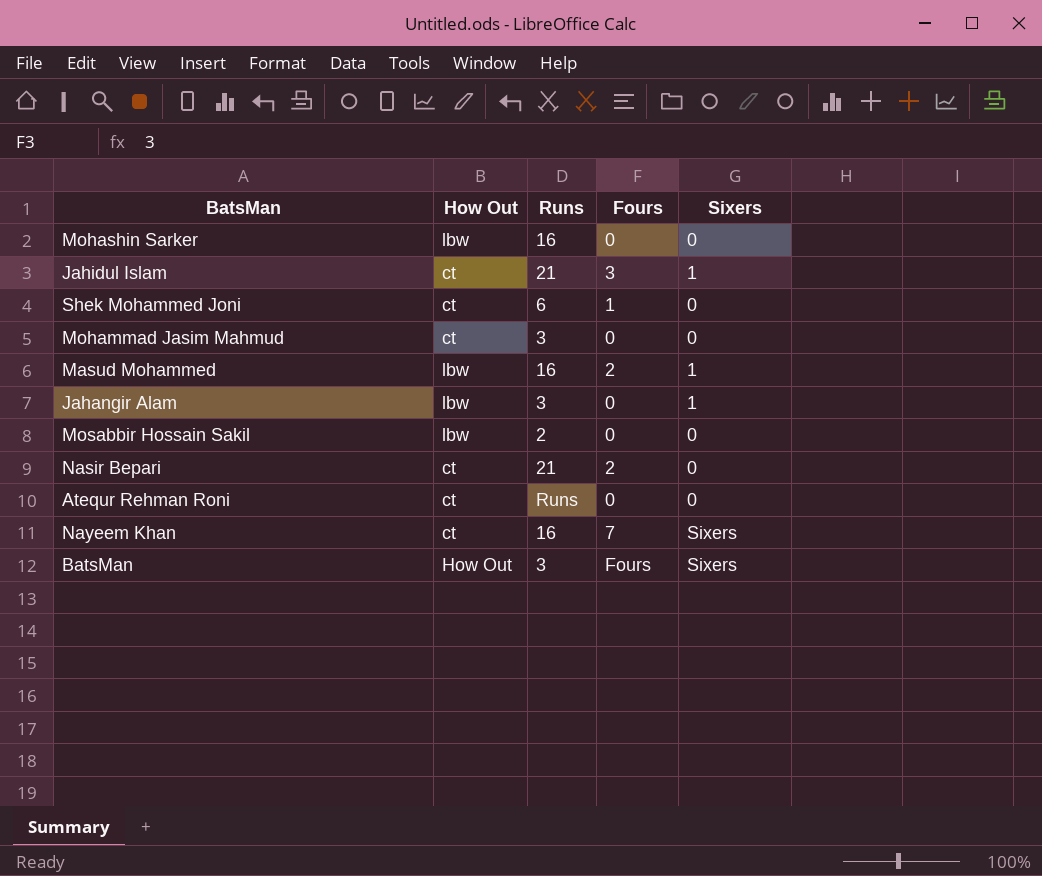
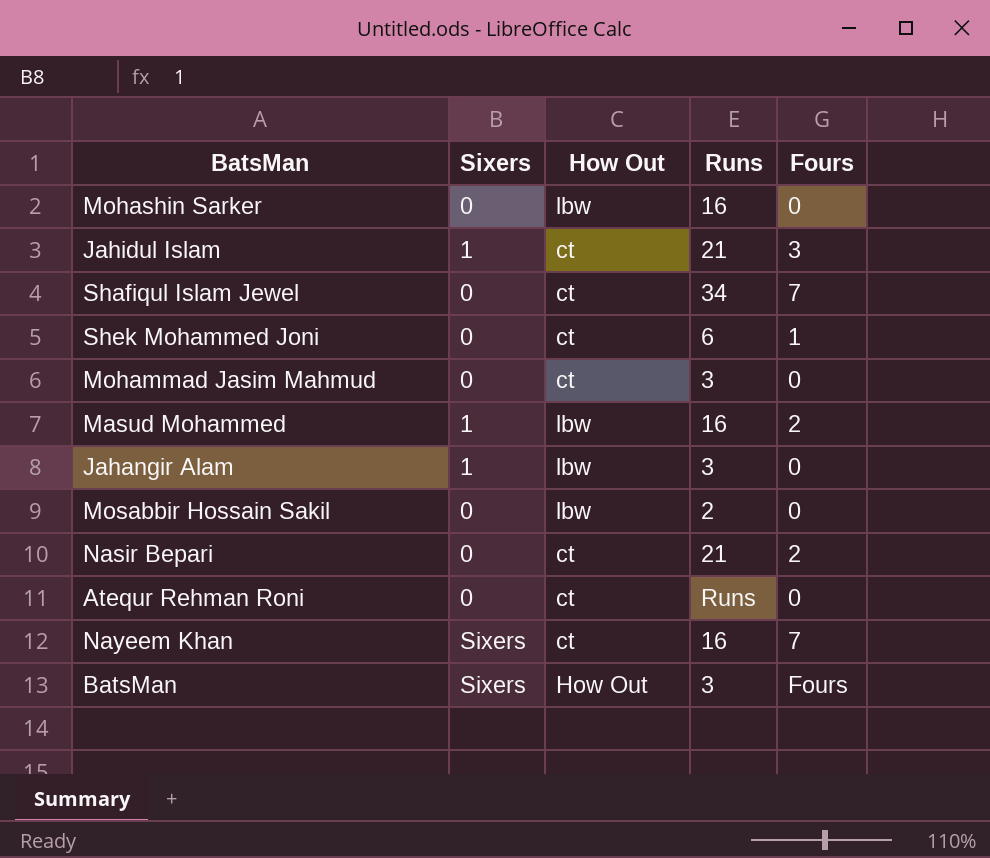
column Sixers | position: 5 -> 2
row Shafiqul Islam Jewel: none -> 0 | ct | 34 | 7

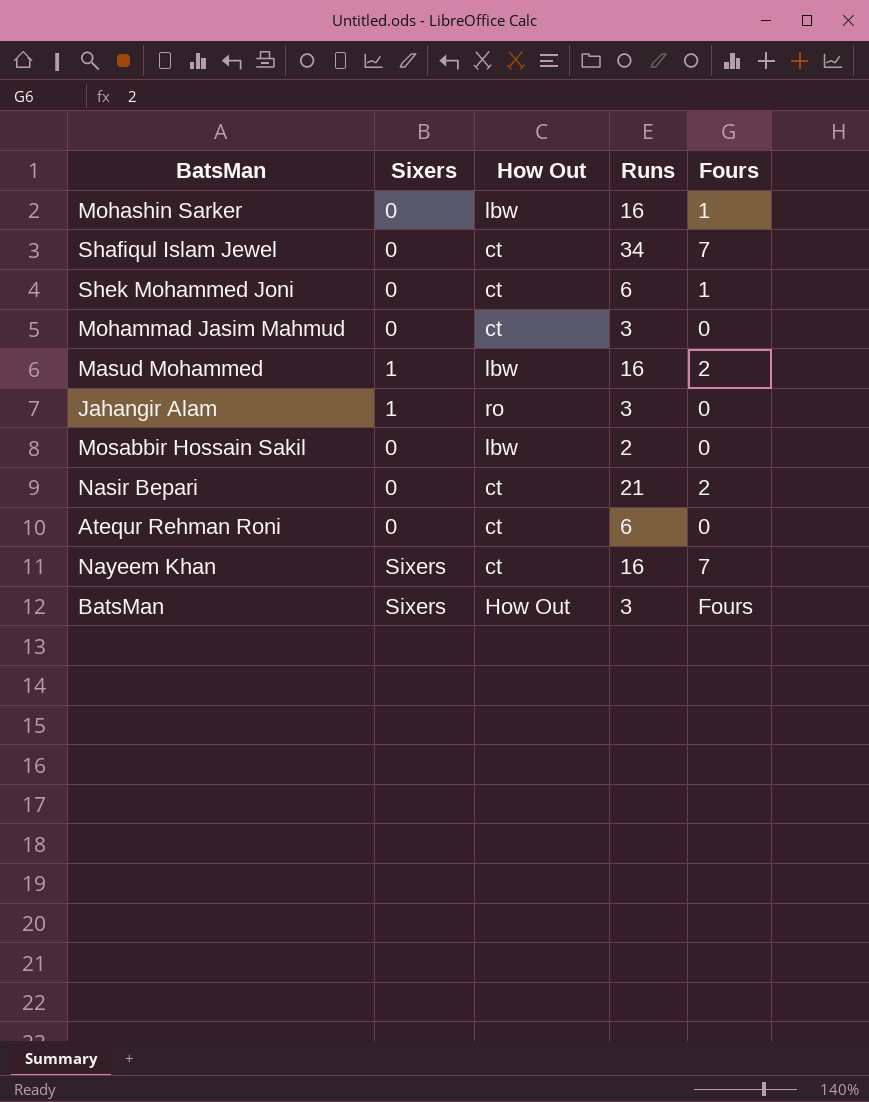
row Jahidul Islam: 1 | ct | 21 | 3 -> none
Mohashin Sarker | Fours: 0 -> 1
Jahangir Alam | How Out: lbw -> ro
Atequr Rehman Roni | Runs: Runs -> 6

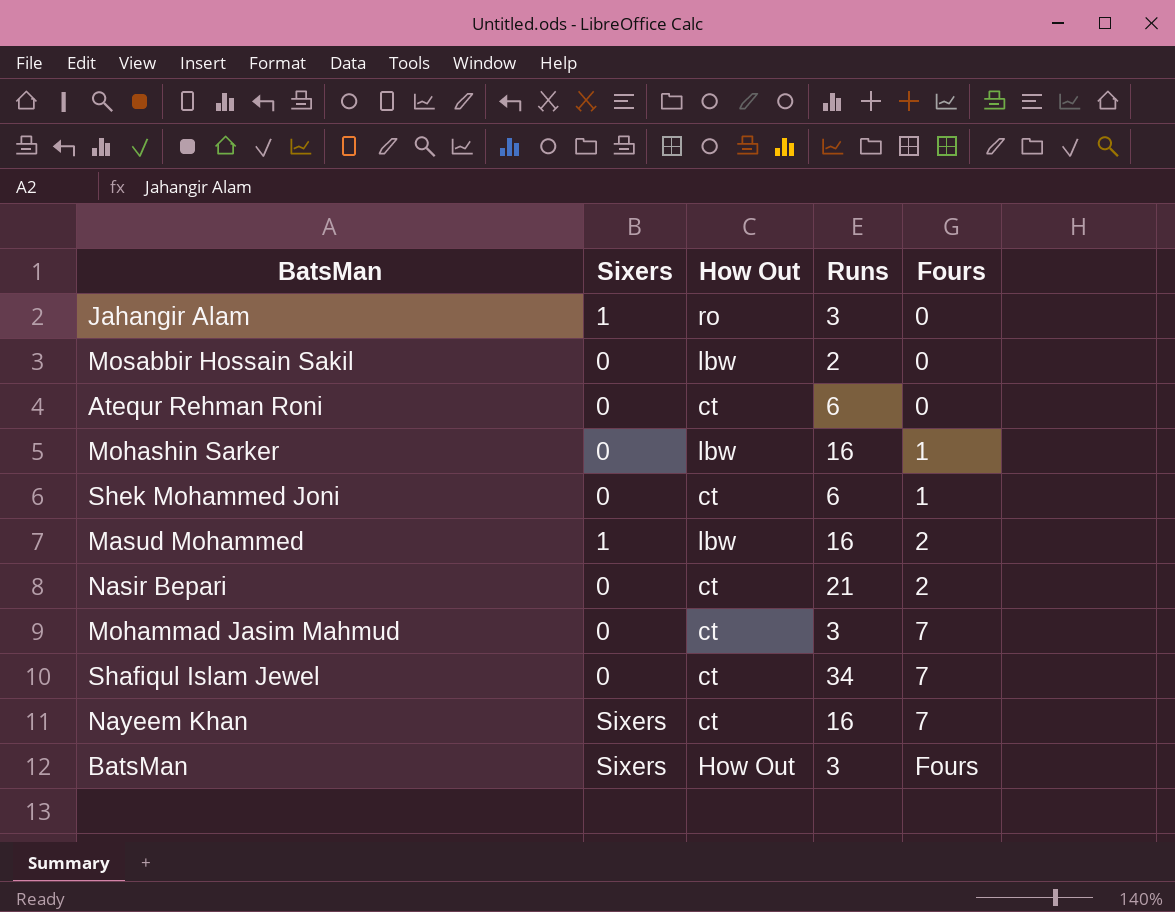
row order: none -> Fours ascending
Mohammad Jasim Mahmud | Fours: 0 -> 7

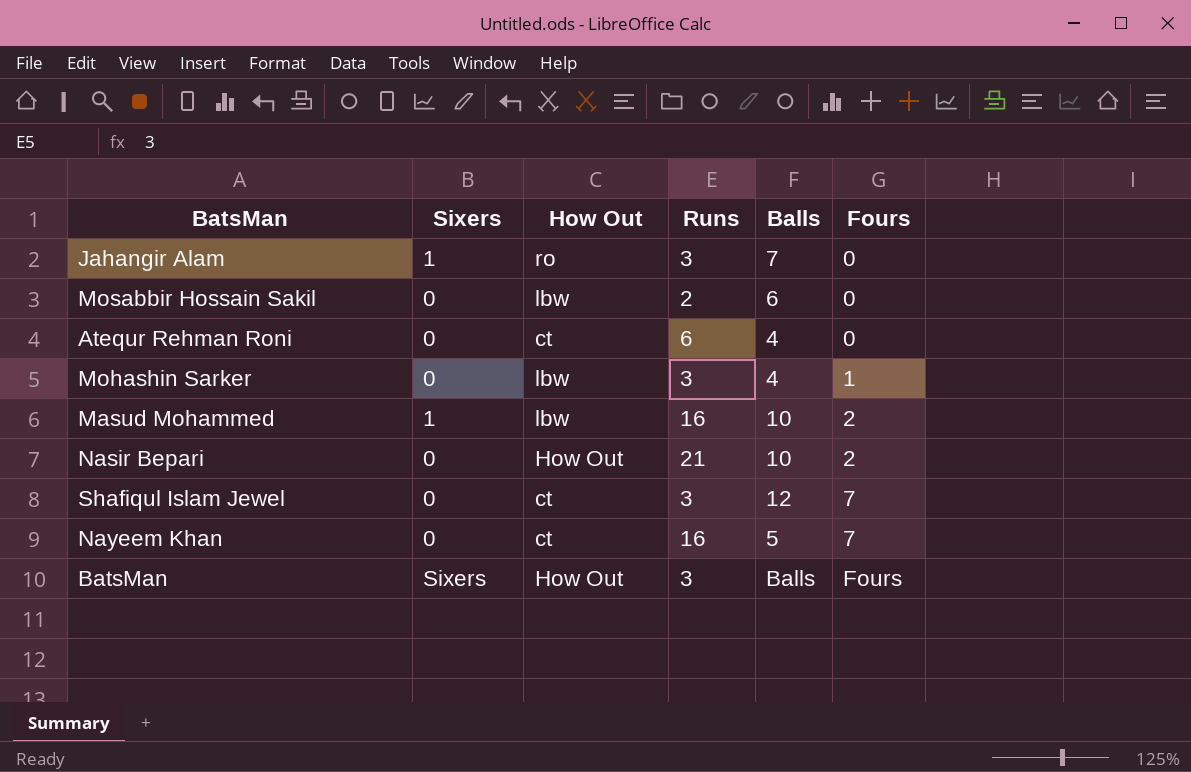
column Balls | position: none -> 5
row Shek Mohammed Joni: 0 | ct | 6 | 1 -> none
row Mohammad Jasim Mahmud: 0 | ct | 3 | 7 -> none
Mohashin Sarker | Runs: 16 -> 3
Nasir Bepari | How Out: ct -> How Out
Shafiqul Islam Jewel | Runs: 34 -> 3
Nayeem Khan | Sixers: Sixers -> 0

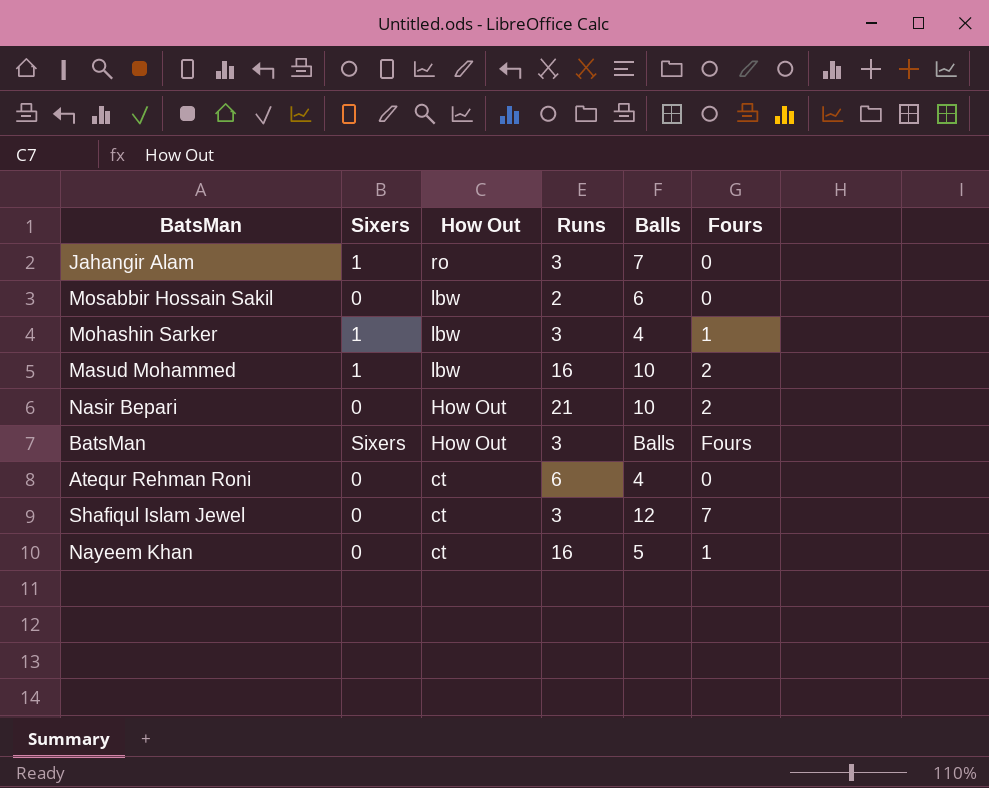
row order: Fours ascending -> How Out descending
Mohashin Sarker | Sixers: 0 -> 1
Nayeem Khan | Fours: 7 -> 1

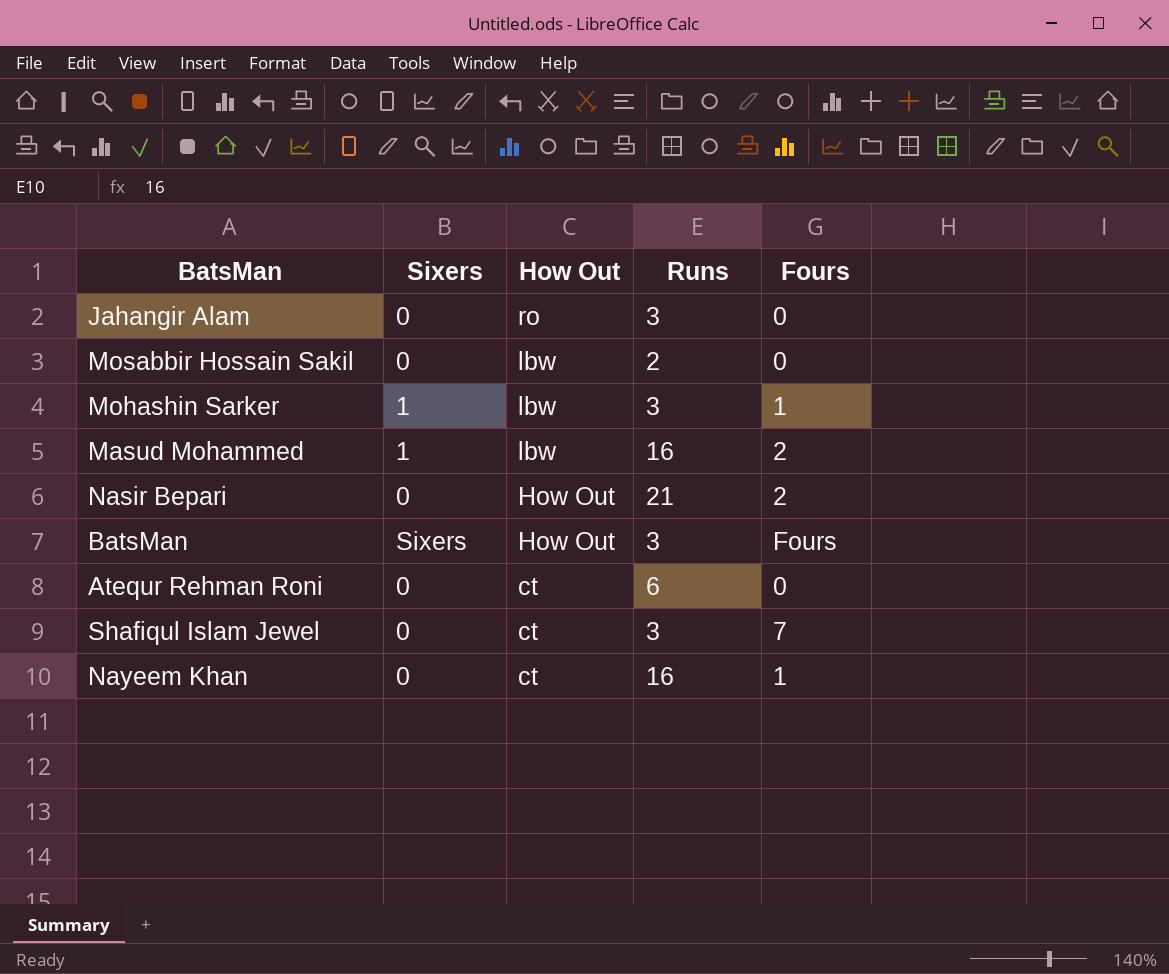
column Balls | position: 5 -> none
Jahangir Alam | Sixers: 1 -> 0

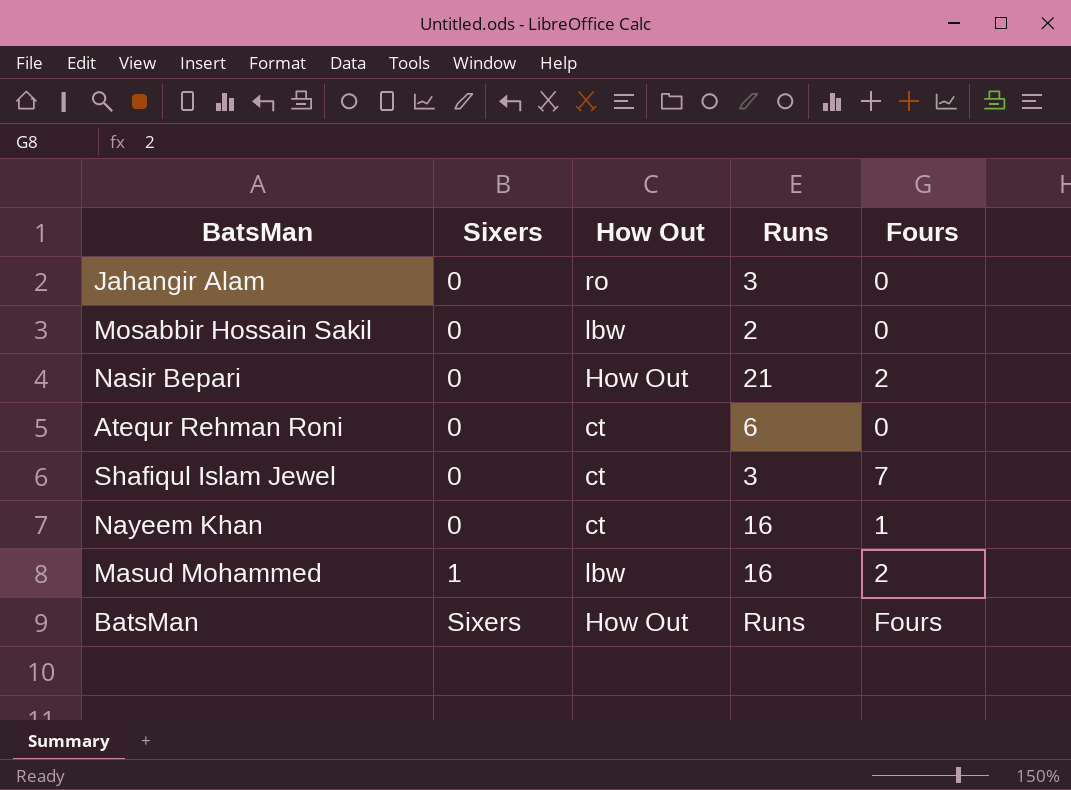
row order: How Out descending -> Sixers ascending
row Mohashin Sarker: 1 | lbw | 3 | 1 -> none
BatsMan | Runs: 3 -> Runs

